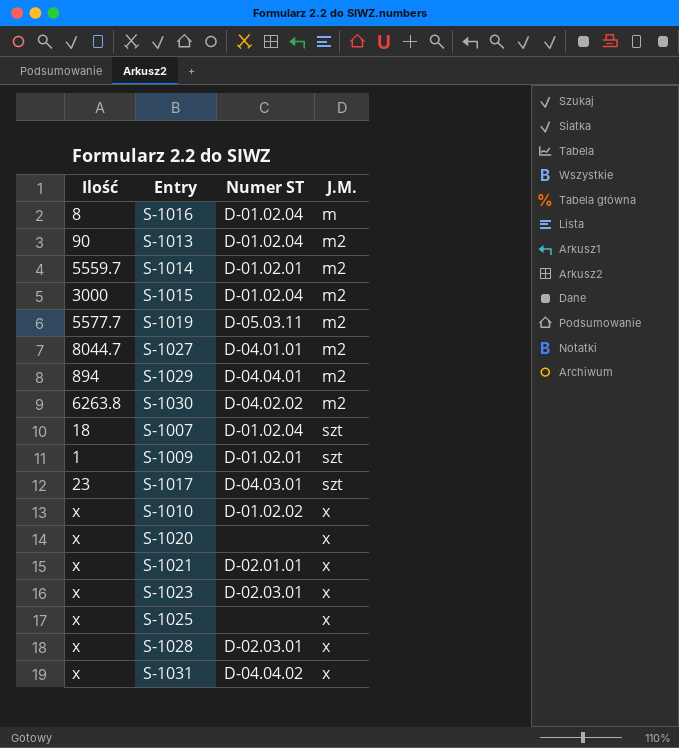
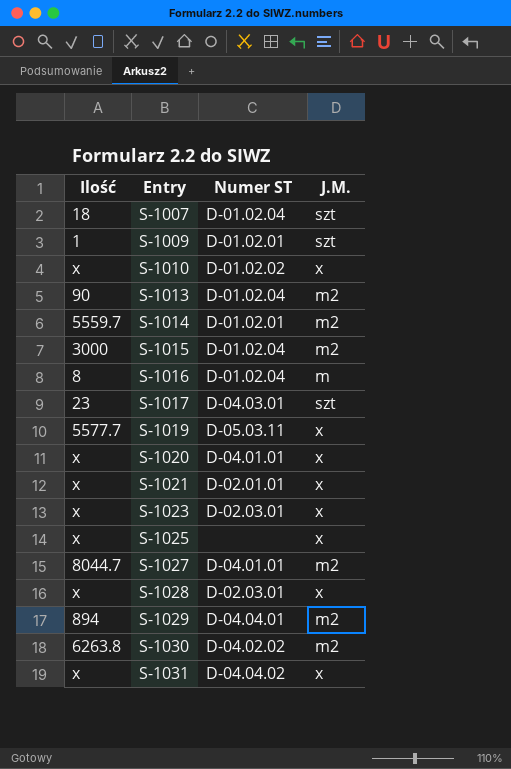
row order: J.M. ascending -> Entry ascending
S-1019 | J.M.: m2 -> x
S-1020 | Numer ST: none -> D-04.01.01

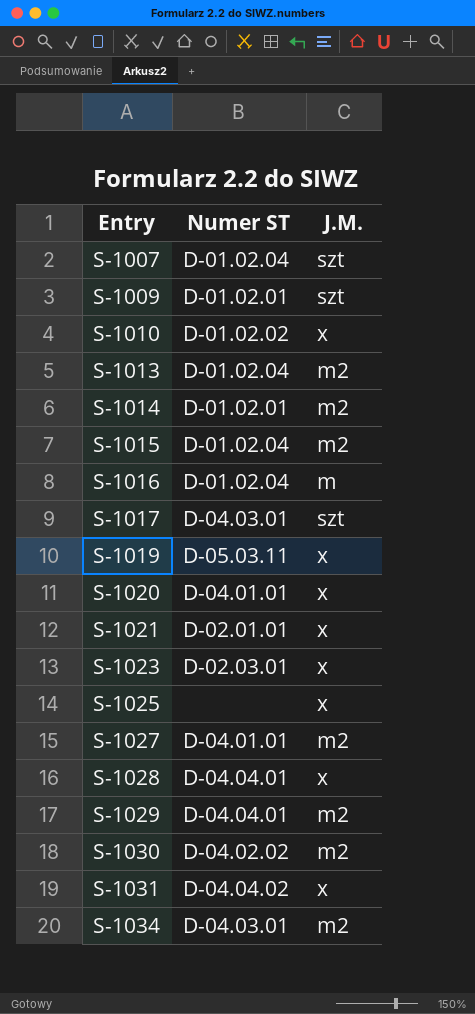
column Ilość | position: 1 -> none
S-1028 | Numer ST: D-02.03.01 -> D-04.04.01
row S-1034: none -> D-04.03.01 | m2

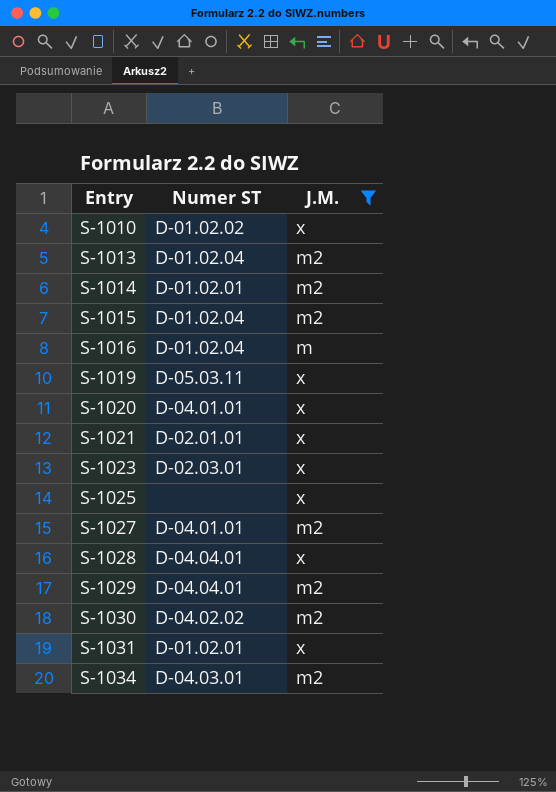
filter: none -> J.M. != szt
S-1031 | Numer ST: D-04.04.02 -> D-01.02.01

